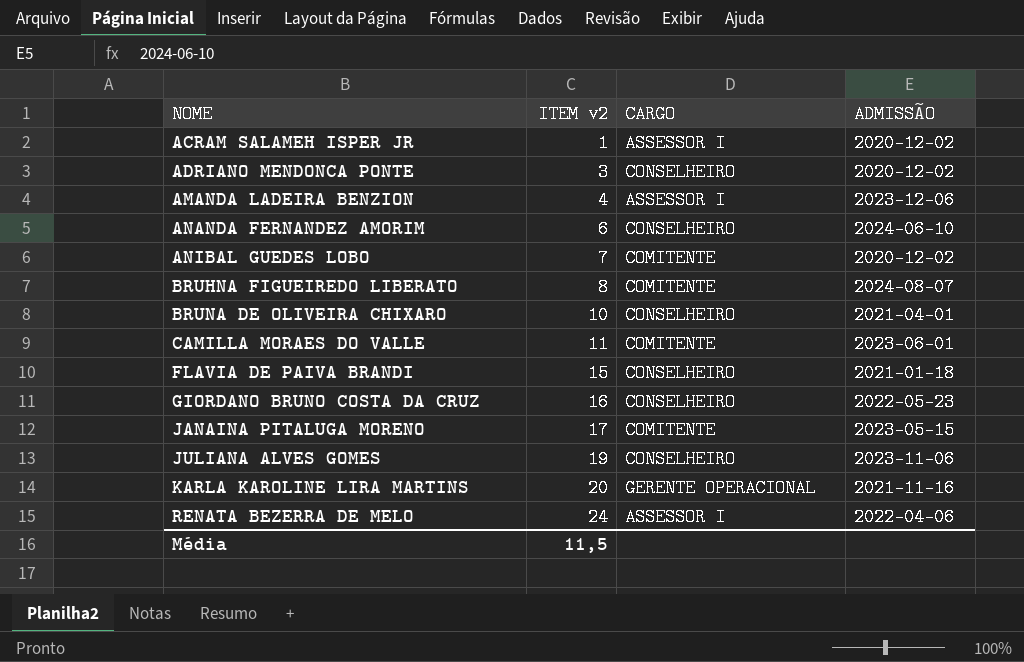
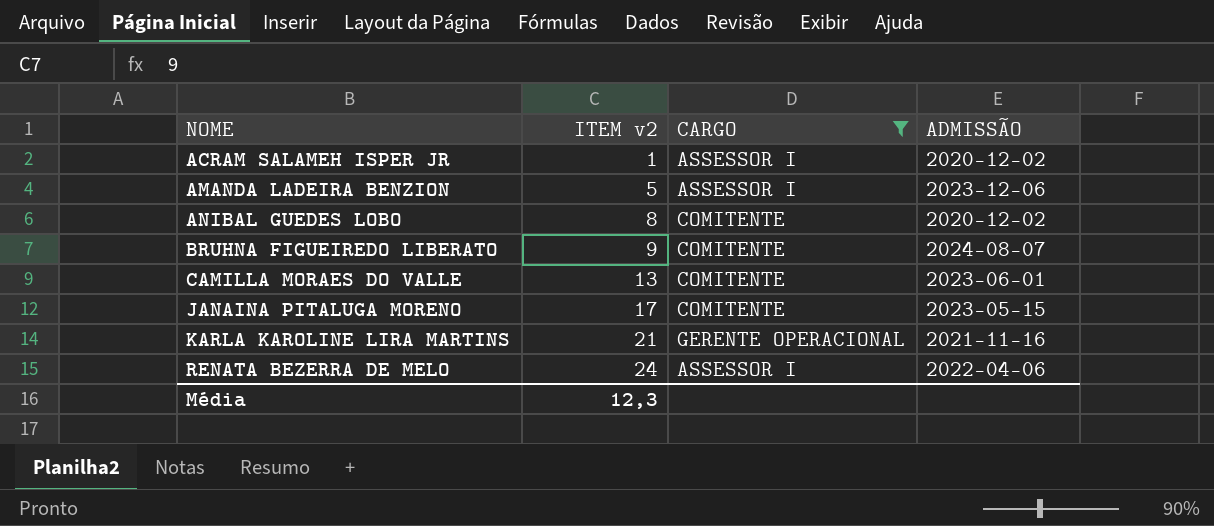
filter: none -> CARGO != CONSELHEIRO
AMANDA LADEIRA BENZION | ITEM v2: 4 -> 5
ANIBAL GUEDES LOBO | ITEM v2: 7 -> 8
BRUHNA FIGUEIREDO LIBERATO | ITEM v2: 8 -> 9
CAMILLA MORAES DO VALLE | ITEM v2: 11 -> 13
KARLA KAROLINE LIRA MARTINS | ITEM v2: 20 -> 21
Média | ITEM v2: 11,5 -> 12,3

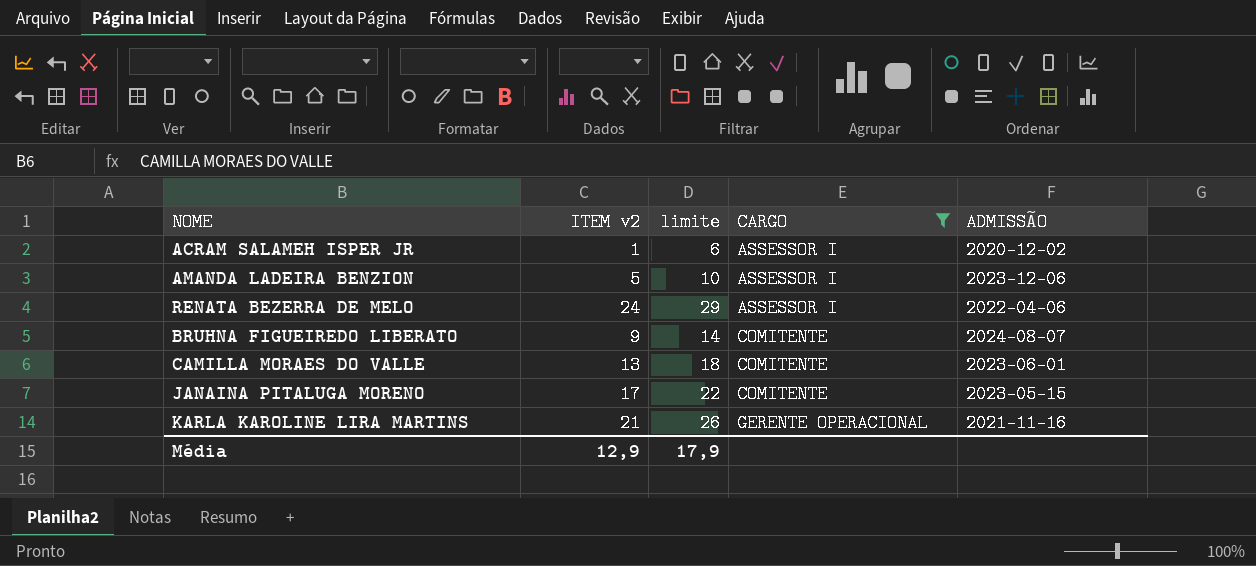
row order: NOME ascending -> CARGO ascending
column limite | formula: none -> [ITEM v2] + 5
row ANIBAL GUEDES LOBO: 8 | COMITENTE | 2020-12-02 -> none
Média | ITEM v2: 12,3 -> 12,9

